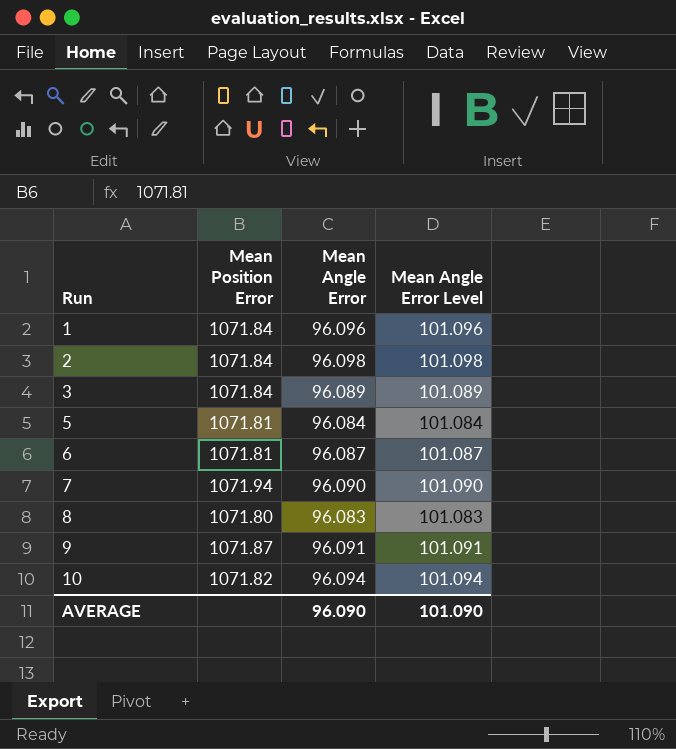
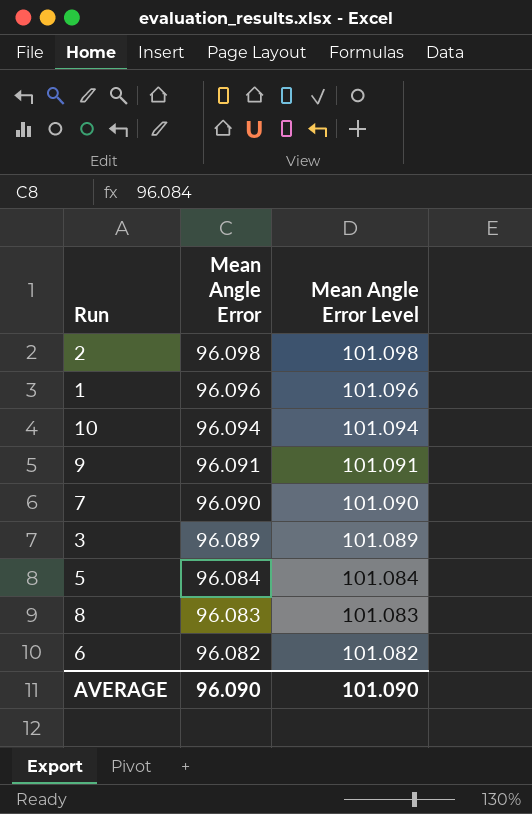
row order: Run ascending -> Mean Angle Error descending
column Mean Position Error | position: 2 -> none
6 | Mean Angle Error: 96.087 -> 96.082
6 | Mean Angle Error Level: 101.087 -> 101.082

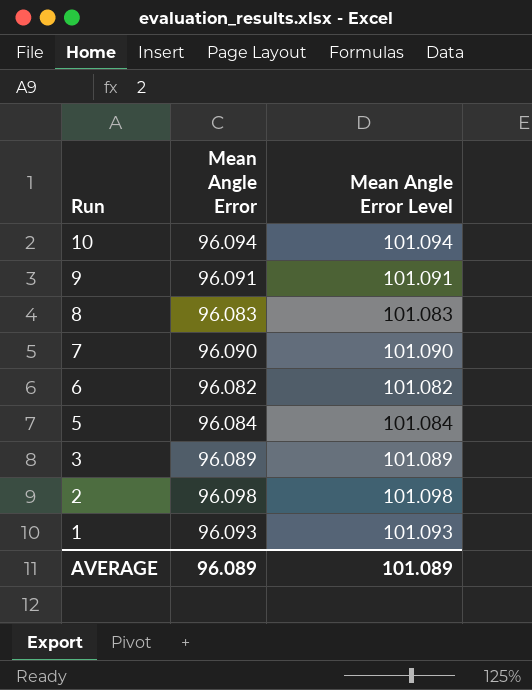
row order: Mean Angle Error descending -> Run descending
1 | Mean Angle Error: 96.096 -> 96.093
1 | Mean Angle Error Level: 101.096 -> 101.093
AVERAGE | Mean Angle Error: 96.090 -> 96.089
AVERAGE | Mean Angle Error Level: 101.090 -> 101.089

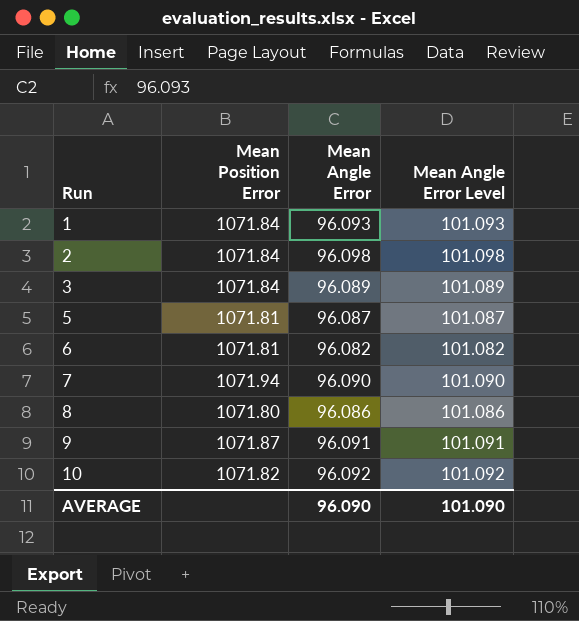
row order: Run descending -> Run ascending
column Mean Position Error | position: none -> 2
5 | Mean Angle Error: 96.084 -> 96.087
5 | Mean Angle Error Level: 101.084 -> 101.087
8 | Mean Angle Error: 96.083 -> 96.086
8 | Mean Angle Error Level: 101.083 -> 101.086
10 | Mean Angle Error: 96.094 -> 96.092
10 | Mean Angle Error Level: 101.094 -> 101.092
AVERAGE | Mean Angle Error: 96.089 -> 96.090
AVERAGE | Mean Angle Error Level: 101.089 -> 101.090

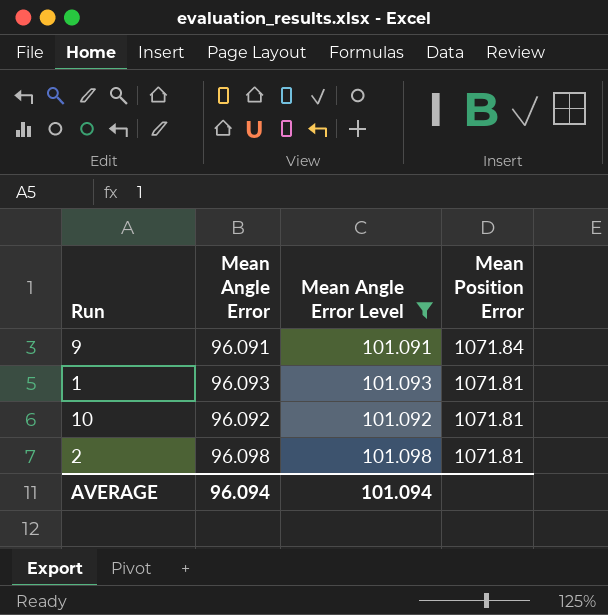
filter: none -> Mean Angle Error Level >= 101.091
row order: Run ascending -> Mean Position Error descending
column Mean Position Error | position: 2 -> 4
9 | Mean Position Error: 1071.87 -> 1071.84
1 | Mean Position Error: 1071.84 -> 1071.81
10 | Mean Position Error: 1071.82 -> 1071.81
2 | Mean Position Error: 1071.84 -> 1071.81
AVERAGE | Mean Angle Error: 96.090 -> 96.094
AVERAGE | Mean Angle Error Level: 101.090 -> 101.094

